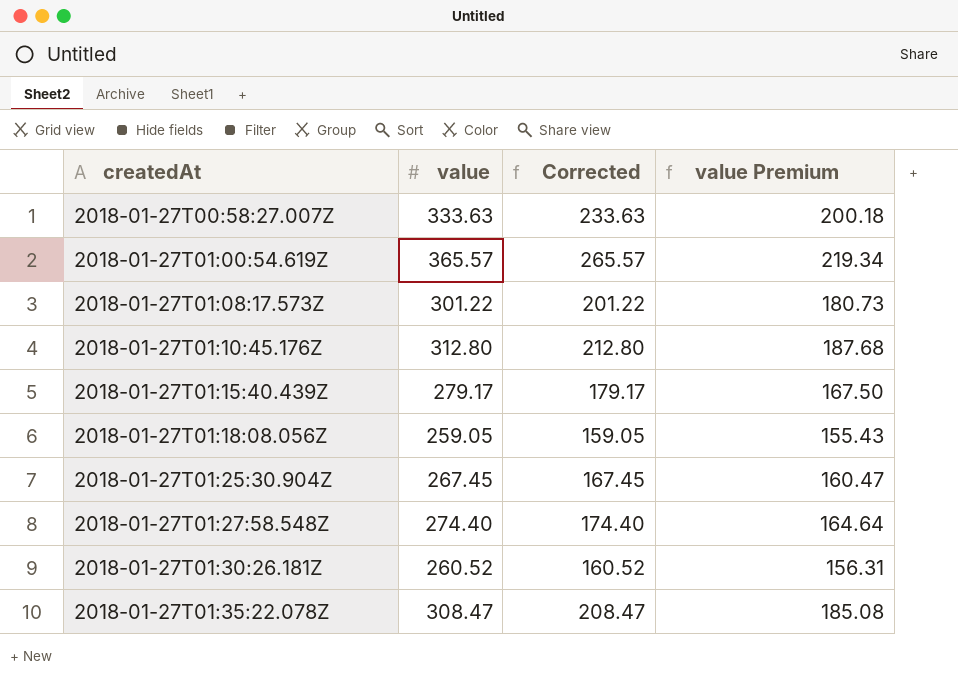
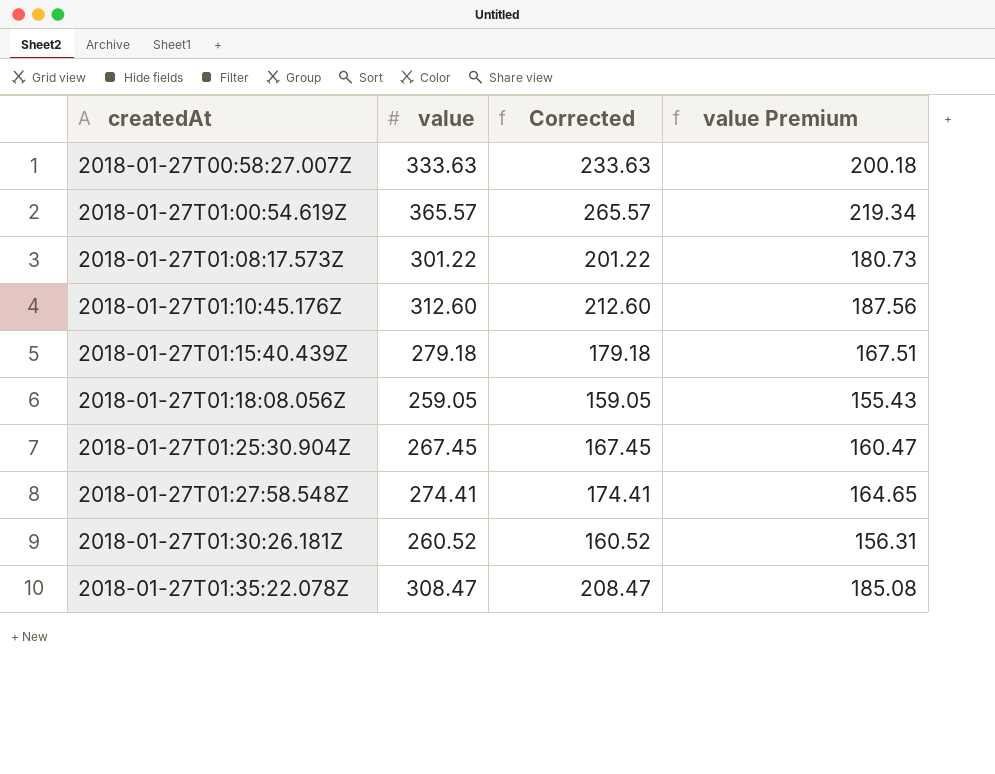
2018-01-27T01:10:45.176Z | value: 312.80 -> 312.60
2018-01-27T01:10:45.176Z | Corrected: 212.80 -> 212.60
2018-01-27T01:10:45.176Z | value Premium: 187.68 -> 187.56
2018-01-27T01:15:40.439Z | value: 279.17 -> 279.18
2018-01-27T01:15:40.439Z | Corrected: 179.17 -> 179.18
2018-01-27T01:15:40.439Z | value Premium: 167.50 -> 167.51
2018-01-27T01:27:58.548Z | value: 274.40 -> 274.41
2018-01-27T01:27:58.548Z | Corrected: 174.40 -> 174.41
2018-01-27T01:27:58.548Z | value Premium: 164.64 -> 164.65

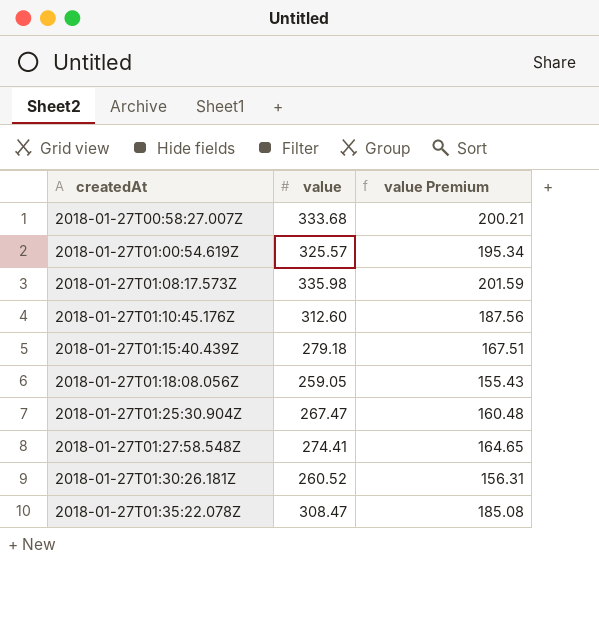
column Corrected | formula: [value] - 100 -> none
2018-01-27T00:58:27.007Z | value: 333.63 -> 333.68
2018-01-27T00:58:27.007Z | value Premium: 200.18 -> 200.21
2018-01-27T01:00:54.619Z | value: 365.57 -> 325.57
2018-01-27T01:00:54.619Z | value Premium: 219.34 -> 195.34
2018-01-27T01:08:17.573Z | value: 301.22 -> 335.98
2018-01-27T01:08:17.573Z | value Premium: 180.73 -> 201.59
2018-01-27T01:25:30.904Z | value: 267.45 -> 267.47
2018-01-27T01:25:30.904Z | value Premium: 160.47 -> 160.48

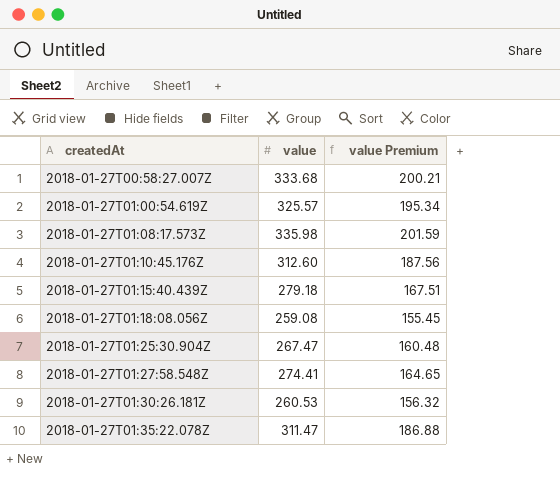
2018-01-27T01:18:08.056Z | value: 259.05 -> 259.08
2018-01-27T01:18:08.056Z | value Premium: 155.43 -> 155.45
2018-01-27T01:30:26.181Z | value: 260.52 -> 260.53
2018-01-27T01:30:26.181Z | value Premium: 156.31 -> 156.32
2018-01-27T01:35:22.078Z | value: 308.47 -> 311.47
2018-01-27T01:35:22.078Z | value Premium: 185.08 -> 186.88

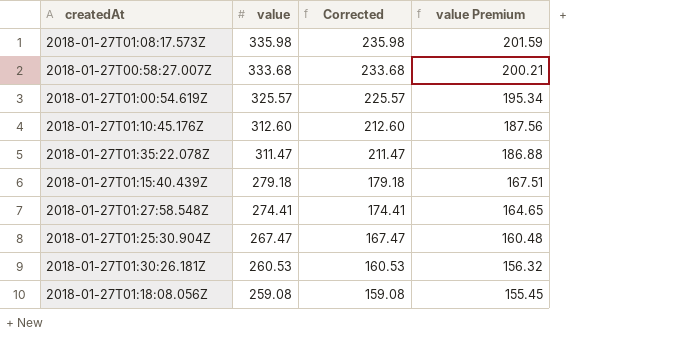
row order: createdAt ascending -> value descending
column Corrected | formula: none -> [value] - 100

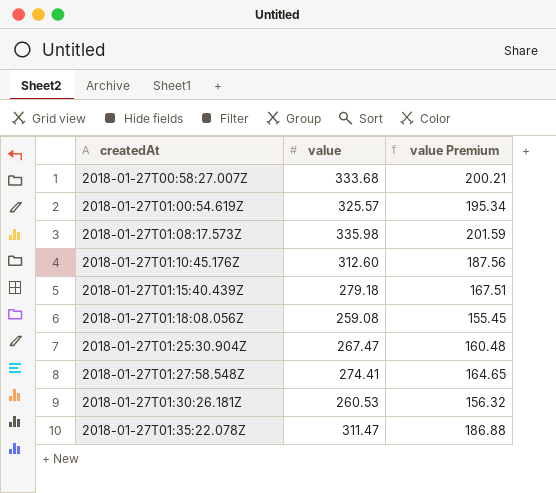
row order: value descending -> createdAt ascending
column Corrected | formula: [value] - 100 -> none

